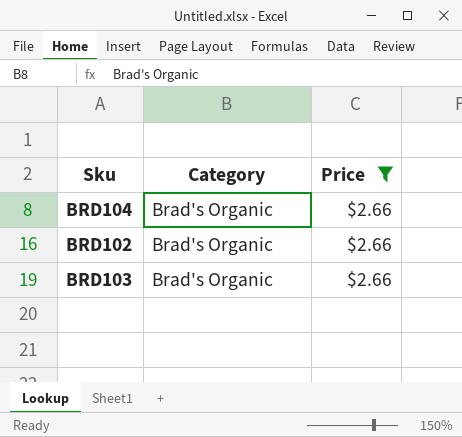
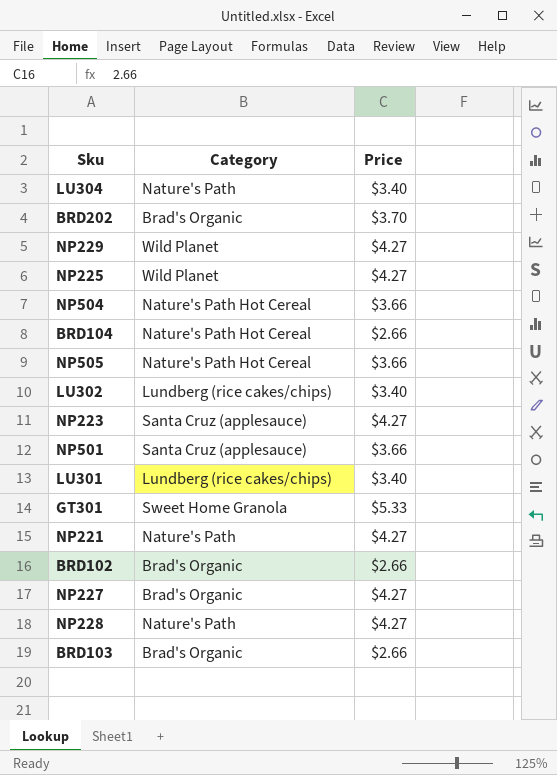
filter: Price = $2.66 -> none
BRD104 | Category: Brad's Organic -> Nature's Path Hot Cereal

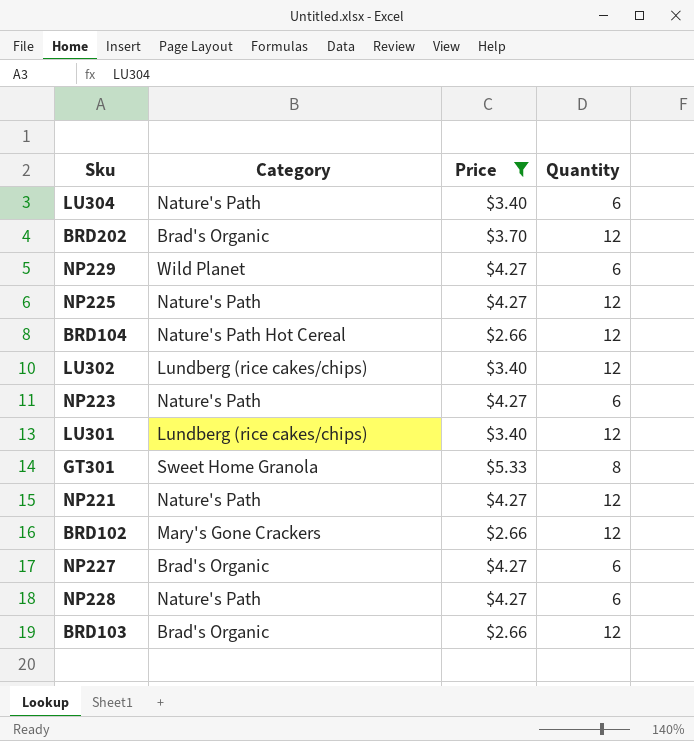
filter: none -> Price != $3.66
column Quantity | position: none -> 4
NP225 | Category: Wild Planet -> Nature's Path
NP223 | Category: Santa Cruz (applesauce) -> Nature's Path
BRD102 | Category: Brad's Organic -> Mary's Gone Crackers

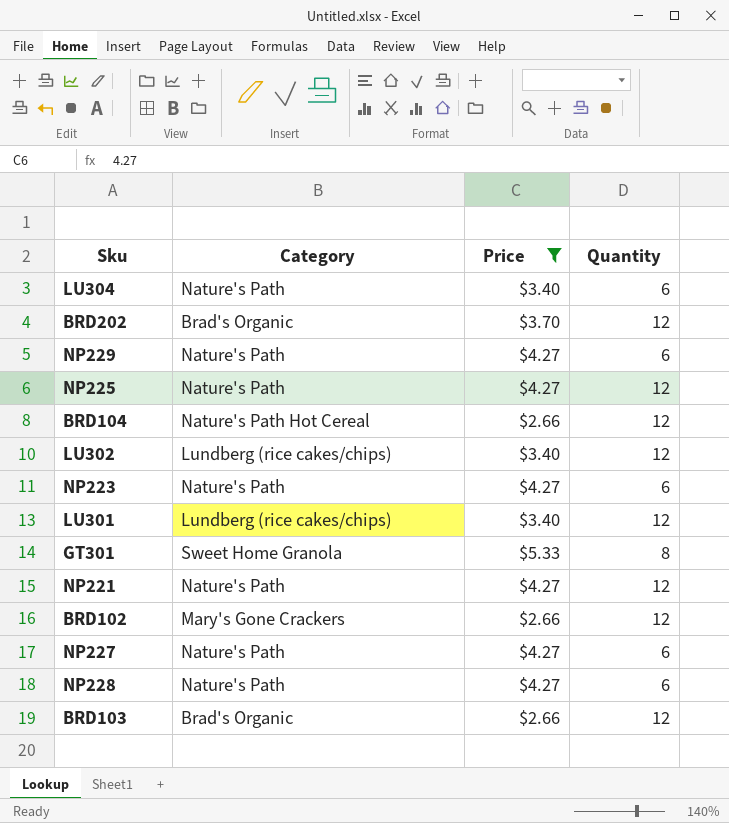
NP229 | Category: Wild Planet -> Nature's Path
NP227 | Category: Brad's Organic -> Nature's Path

